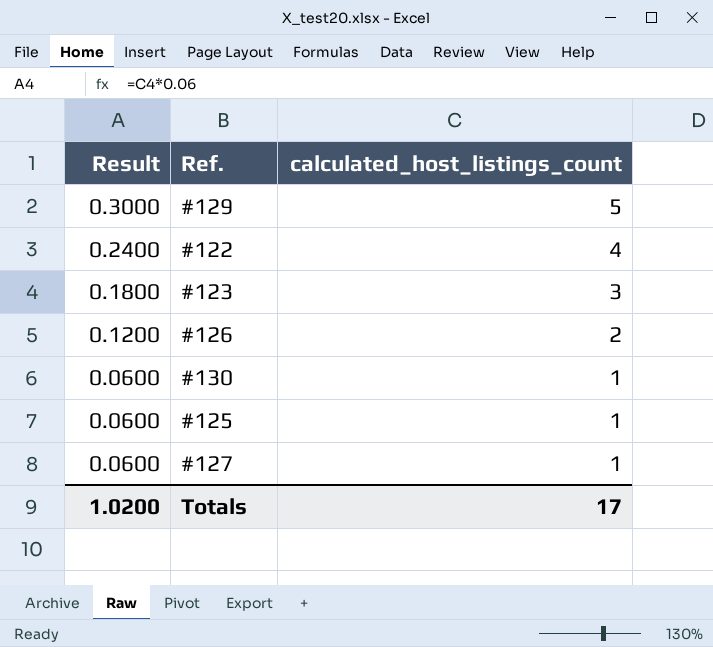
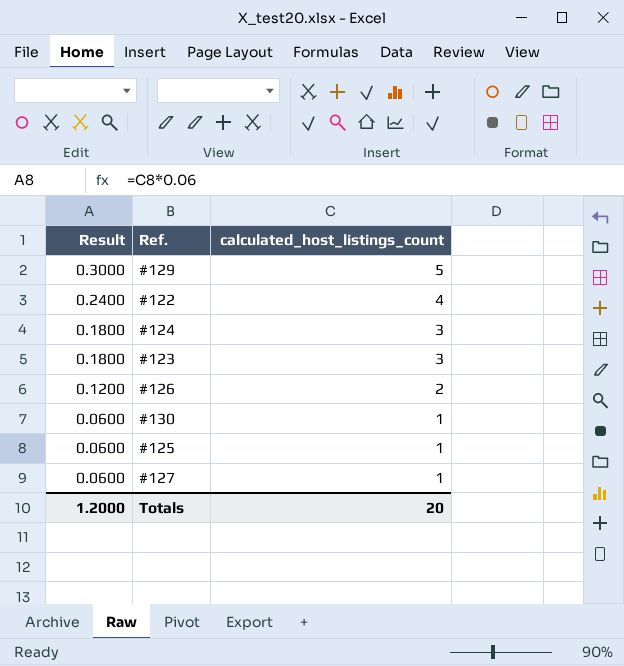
row #124: none -> 0.1800 | 3
Totals | Result: 1.0200 -> 1.2000
Totals | calculated_host_listings_count: 17 -> 20

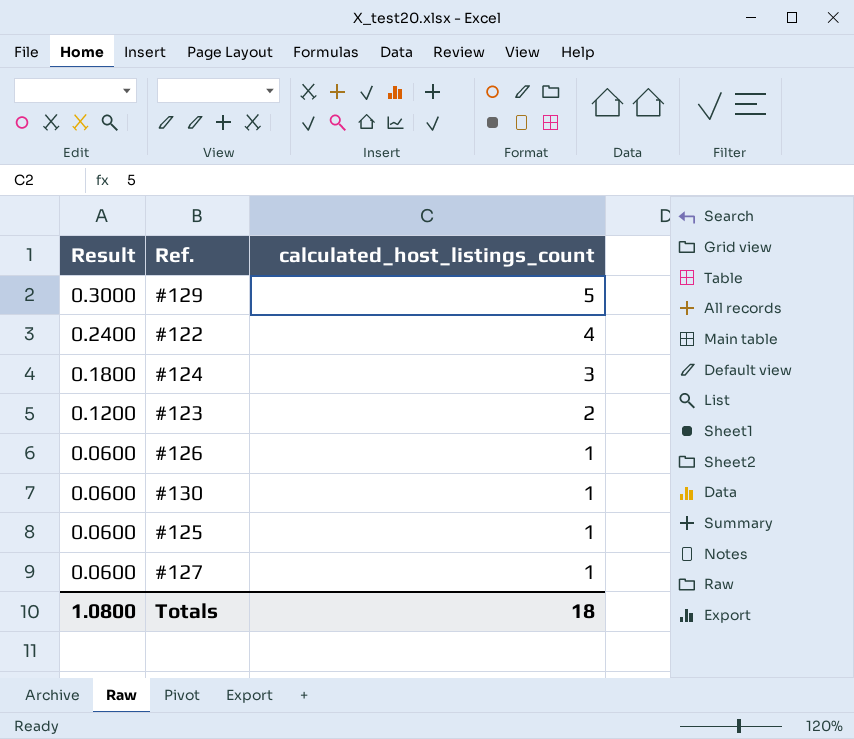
#123 | Result: 0.1800 -> 0.1200
#123 | calculated_host_listings_count: 3 -> 2
#126 | Result: 0.1200 -> 0.0600
#126 | calculated_host_listings_count: 2 -> 1
Totals | Result: 1.2000 -> 1.0800
Totals | calculated_host_listings_count: 20 -> 18

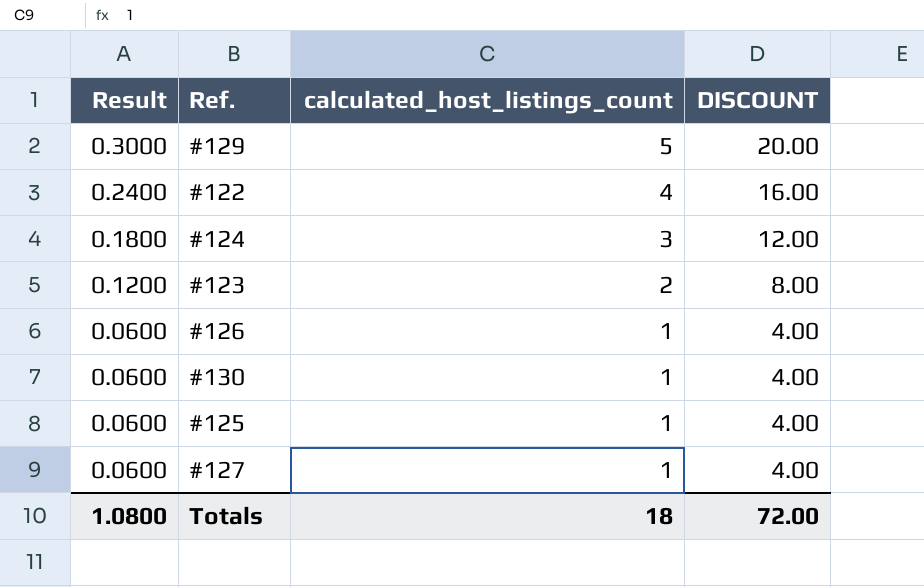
column DISCOUNT | formula: none -> [calculated_host_listings_count] * 4

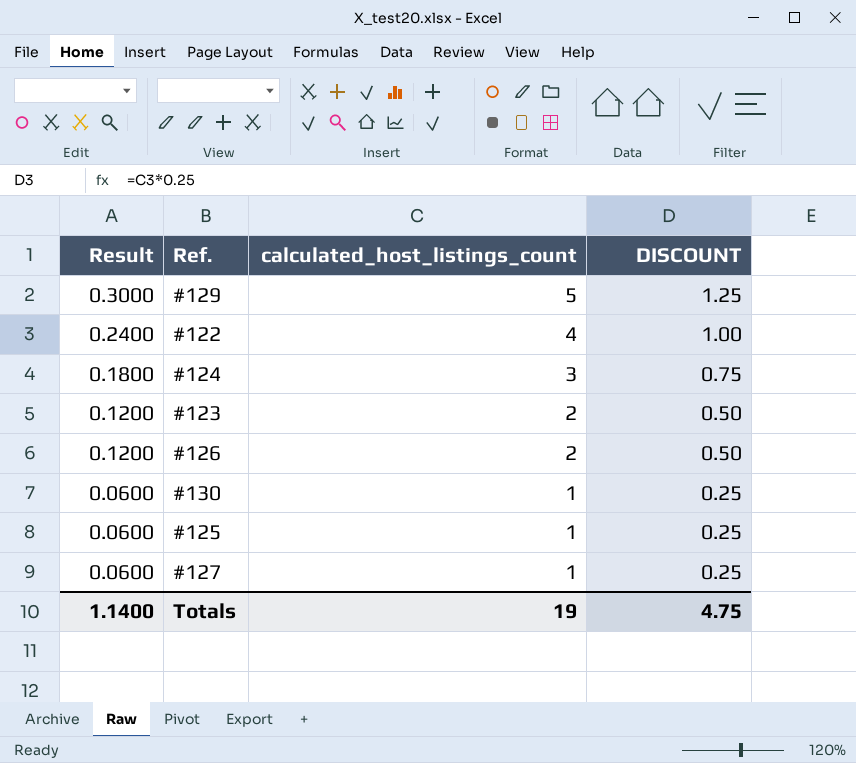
column DISCOUNT | formula: [calculated_host_listings_count] * 4 -> [calculated_host_listings_count] * 0.25
#126 | Result: 0.0600 -> 0.1200
#126 | calculated_host_listings_count: 1 -> 2
Totals | Result: 1.0800 -> 1.1400
Totals | calculated_host_listings_count: 18 -> 19
Totals | DISCOUNT: 72.00 -> 4.75

